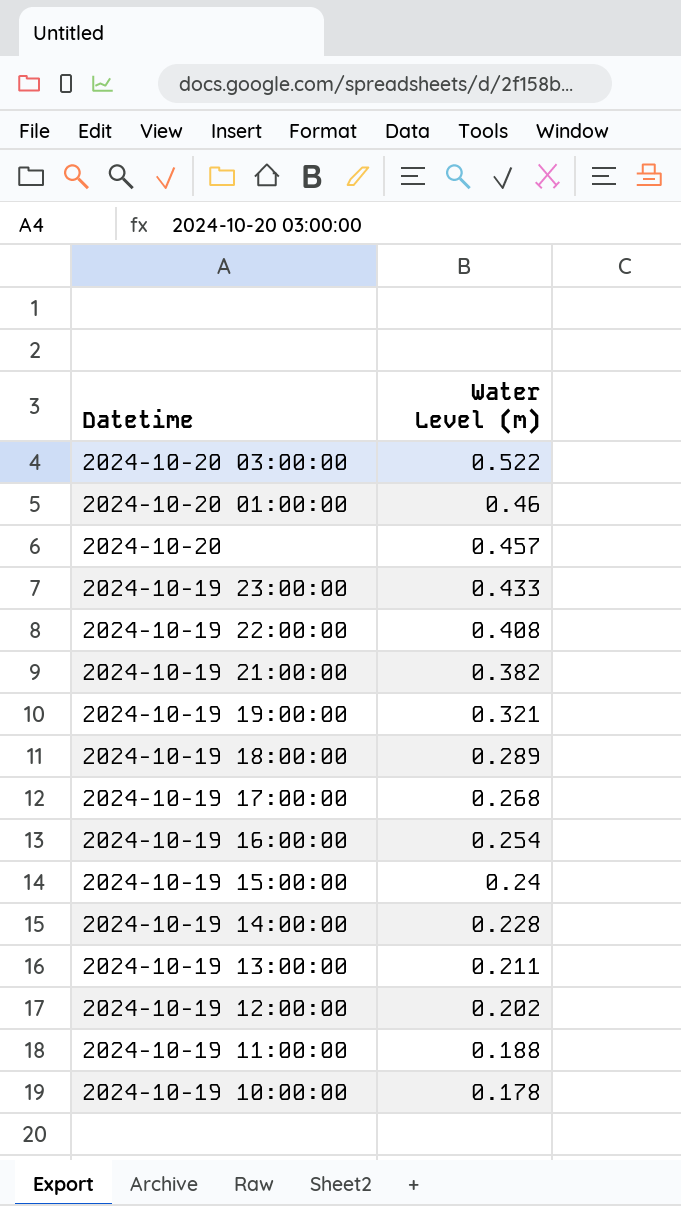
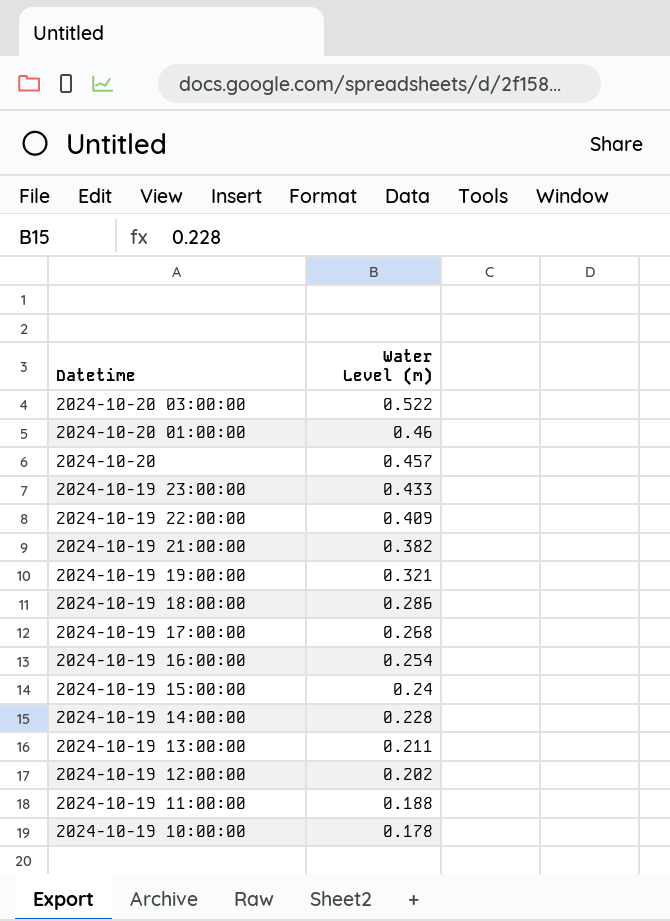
2024-10-19 22:00:00 | Water Level (m): 0.408 -> 0.409
2024-10-19 18:00:00 | Water Level (m): 0.289 -> 0.286

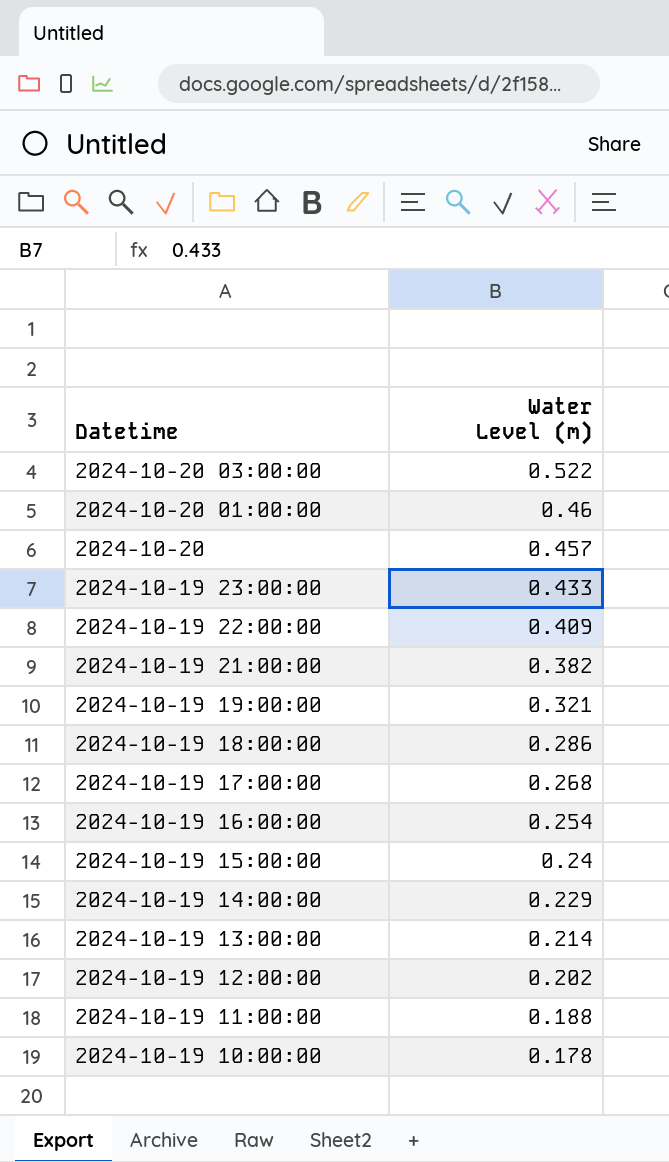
2024-10-19 14:00:00 | Water Level (m): 0.228 -> 0.229
2024-10-19 13:00:00 | Water Level (m): 0.211 -> 0.214

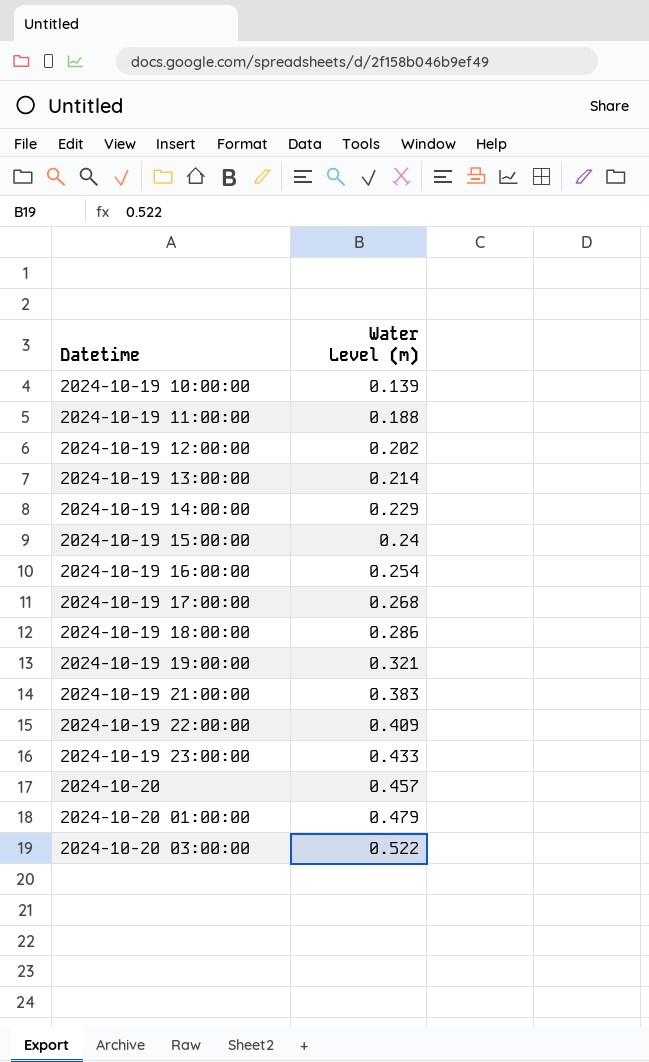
row order: Datetime descending -> Datetime ascending
2024-10-19 10:00:00 | Water Level (m): 0.178 -> 0.139
2024-10-19 21:00:00 | Water Level (m): 0.382 -> 0.383
2024-10-20 01:00:00 | Water Level (m): 0.46 -> 0.479

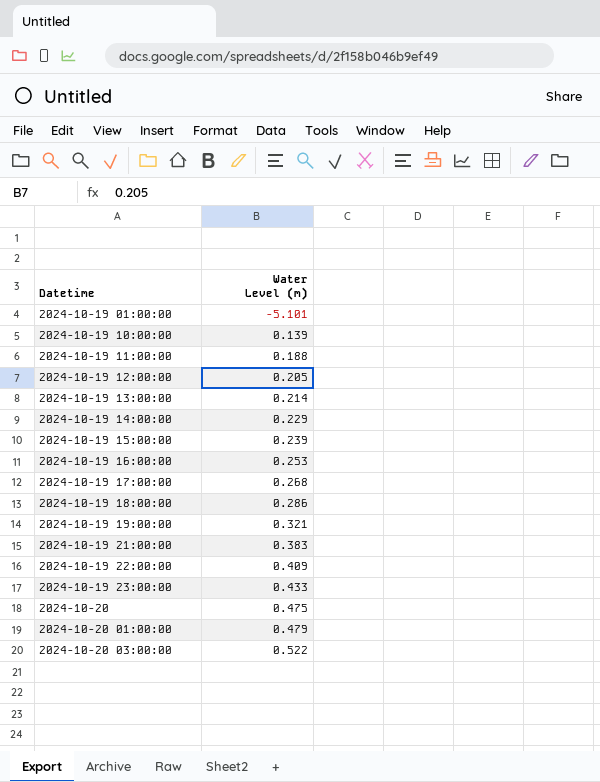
row 2024-10-19 01:00:00: none -> -5.101
2024-10-19 12:00:00 | Water Level (m): 0.202 -> 0.205
2024-10-19 15:00:00 | Water Level (m): 0.24 -> 0.239
2024-10-19 16:00:00 | Water Level (m): 0.254 -> 0.253
2024-10-20 | Water Level (m): 0.457 -> 0.475

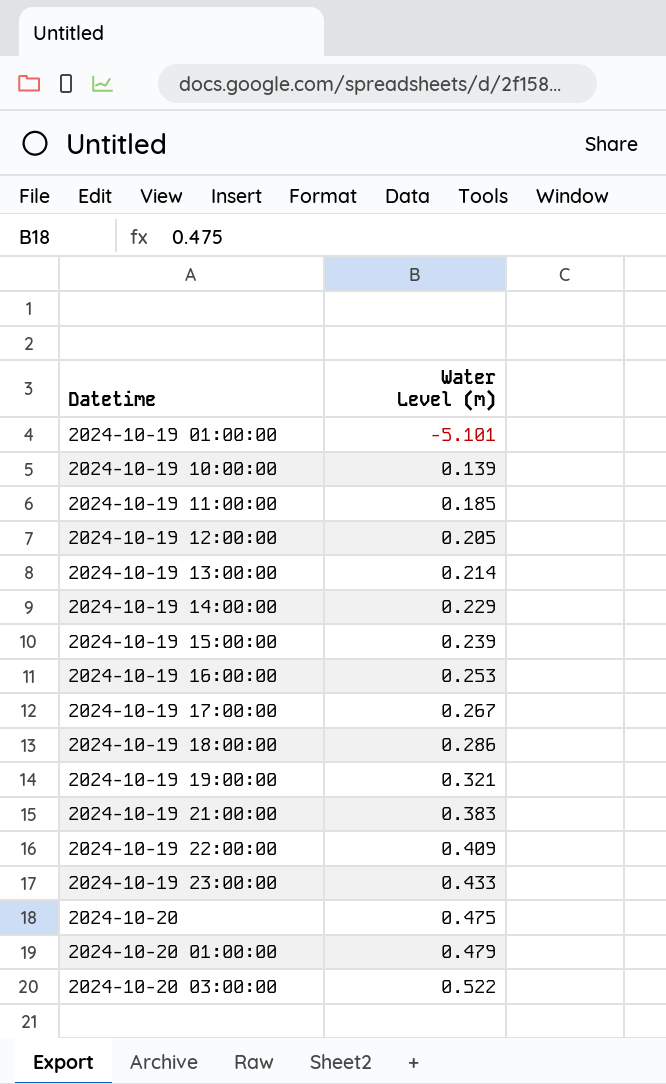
2024-10-19 11:00:00 | Water Level (m): 0.188 -> 0.185
2024-10-19 17:00:00 | Water Level (m): 0.268 -> 0.267

